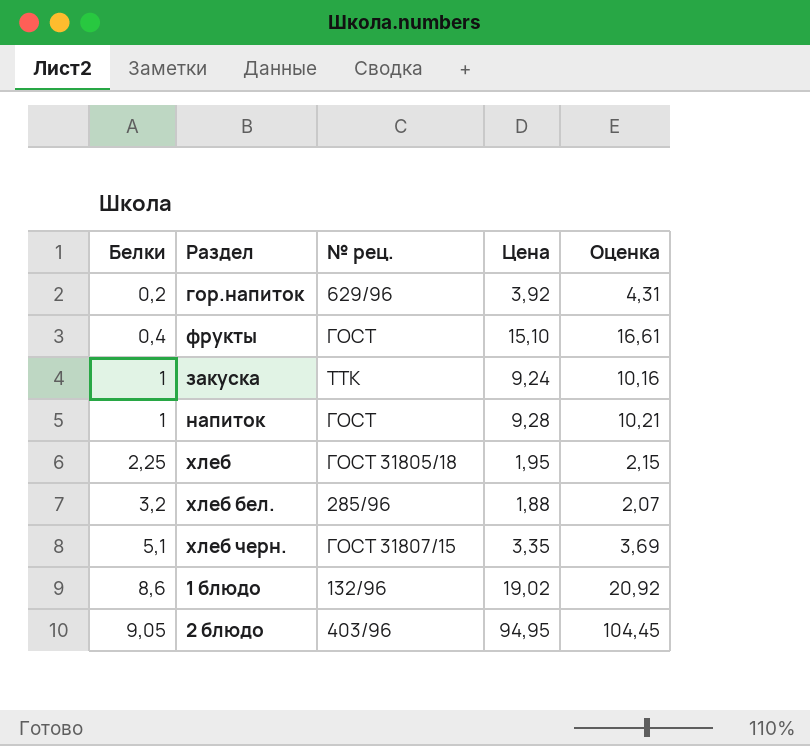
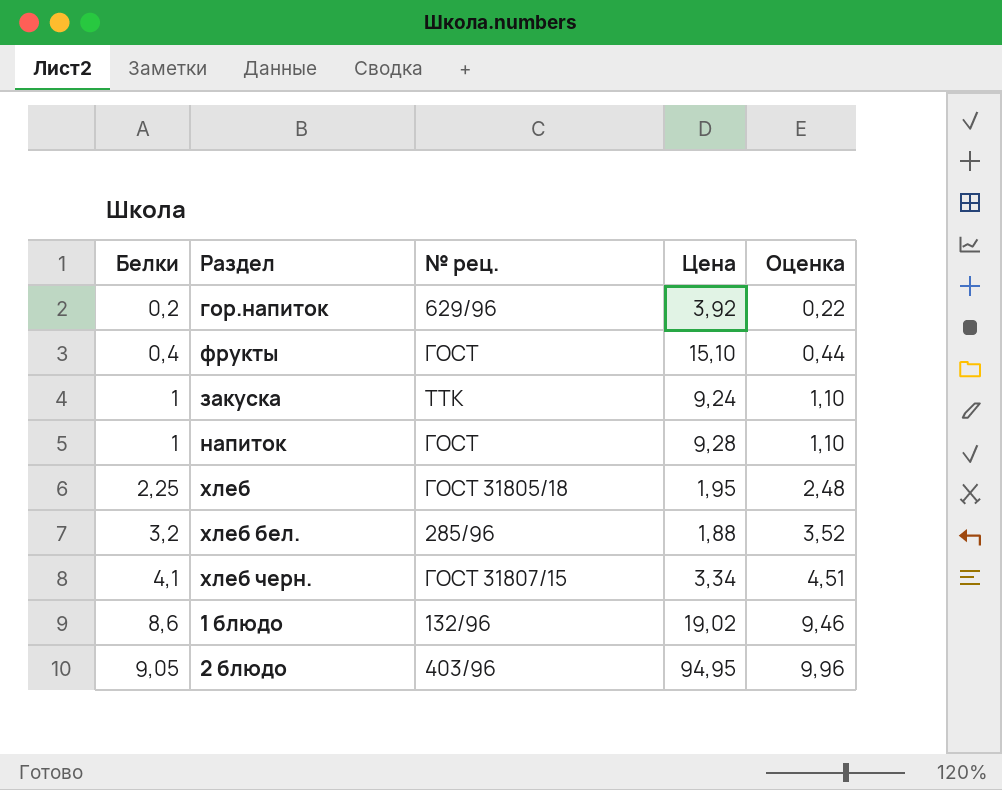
column Оценка | formula: [Цена] * 1,1 -> [Белки] * 1,1
хлеб черн. | Белки: 5,1 -> 4,1
хлеб черн. | Цена: 3,35 -> 3,34

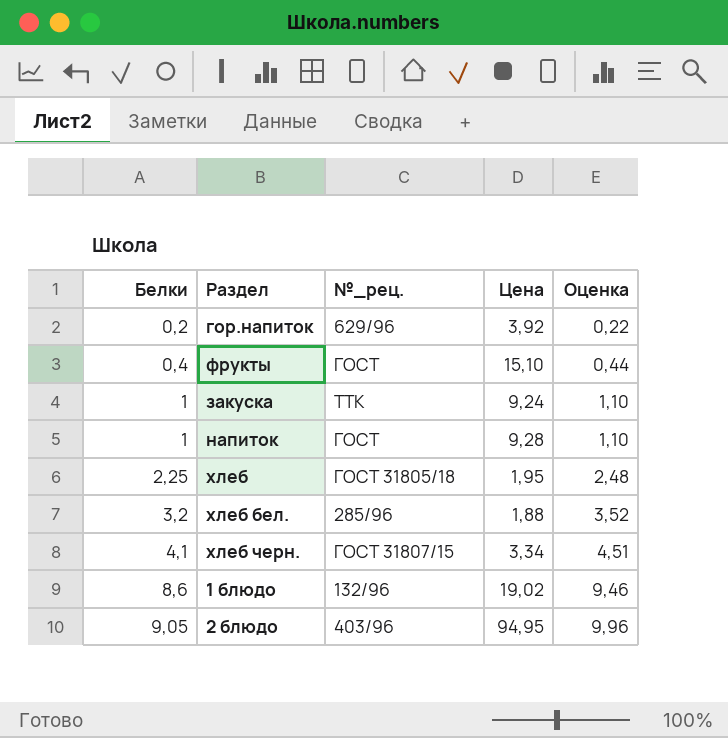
column name: № рец. -> №_рец.

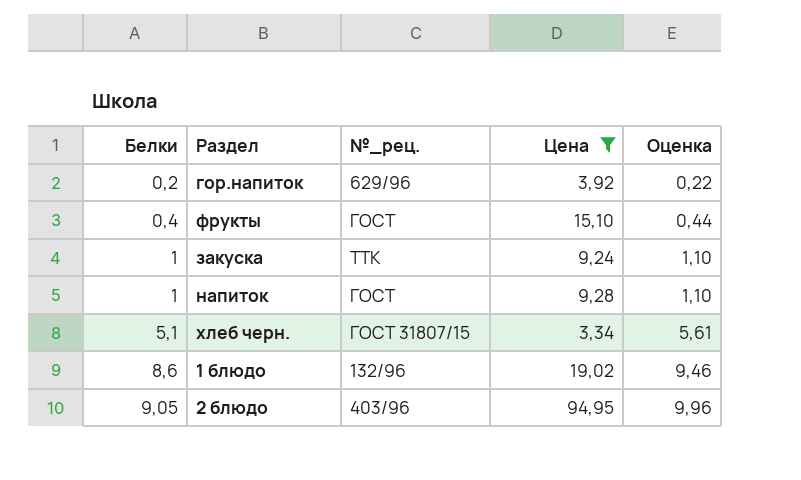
filter: none -> Цена >= 3,34
хлеб черн. | Белки: 4,1 -> 5,1
хлеб черн. | Оценка: 4,51 -> 5,61

